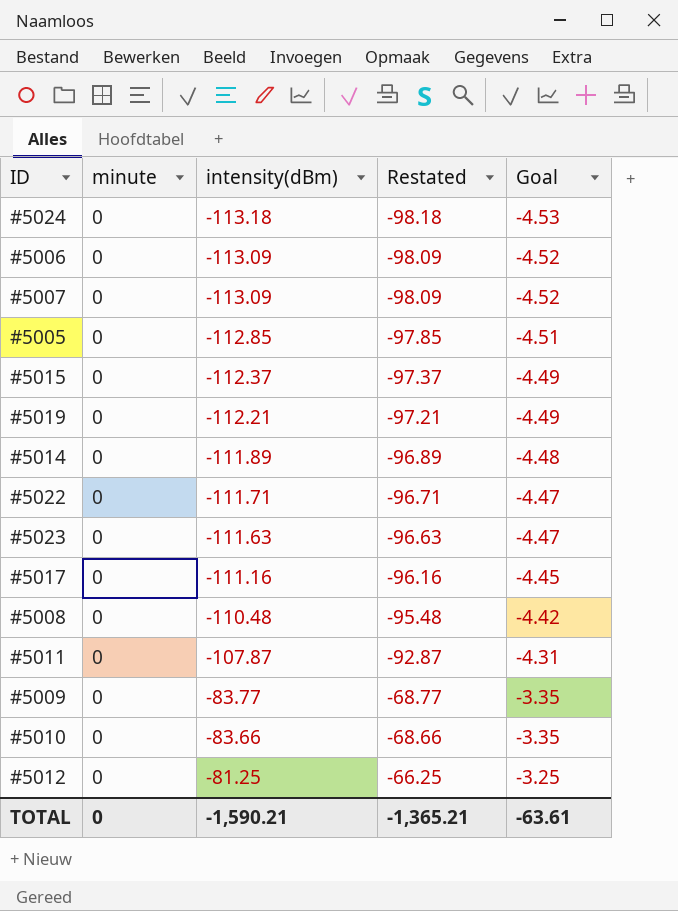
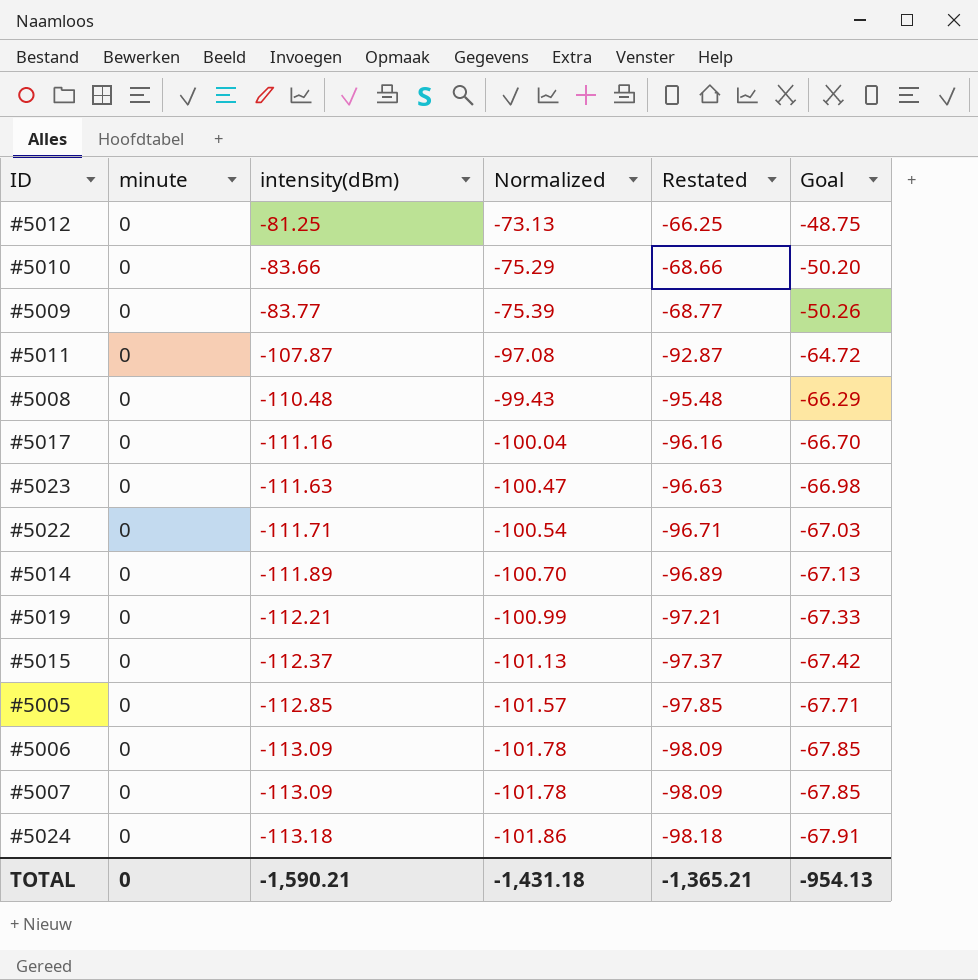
row order: intensity(dBm) ascending -> intensity(dBm) descending
column Normalized | formula: none -> [intensity(dBm)] * 0.9
column Goal | formula: [intensity(dBm)] * 0.04 -> [intensity(dBm)] * 0.6
TOTAL | Goal: -63.61 -> -954.13

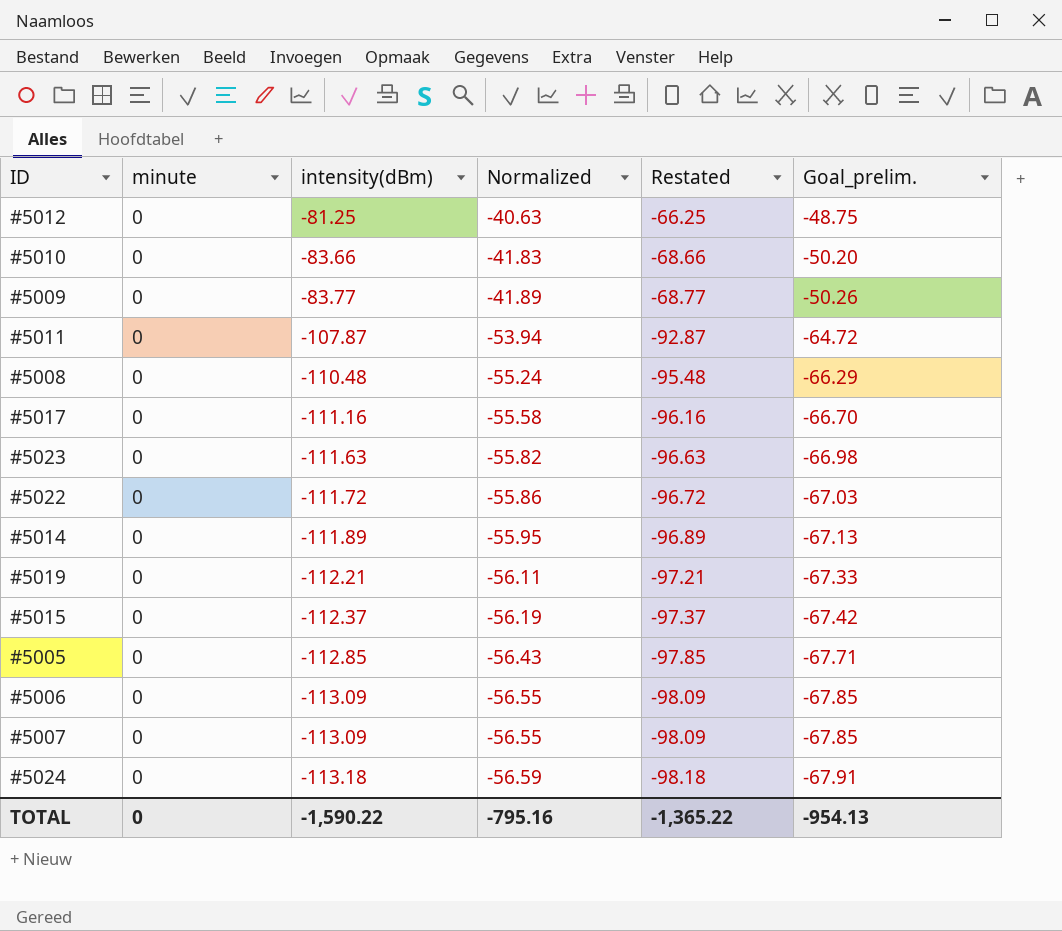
column Normalized | formula: [intensity(dBm)] * 0.9 -> [intensity(dBm)] * 0.5
column name: Goal -> Goal_prelim.
#5022 | intensity(dBm): -111.71 -> -111.72
#5022 | Restated: -96.71 -> -96.72
TOTAL | intensity(dBm): -1,590.21 -> -1,590.22
TOTAL | Normalized: -1,431.18 -> -795.16
TOTAL | Restated: -1,365.21 -> -1,365.22

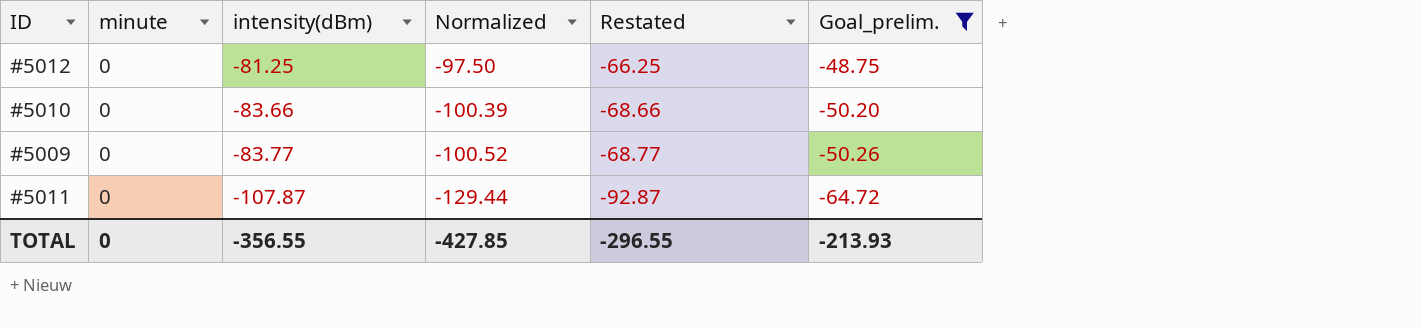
filter: none -> Goal_prelim. >= -64.72
column Normalized | formula: [intensity(dBm)] * 0.5 -> [intensity(dBm)] * 1.2
TOTAL | intensity(dBm): -1,590.22 -> -356.55
TOTAL | Normalized: -795.16 -> -427.85
TOTAL | Restated: -1,365.22 -> -296.55
TOTAL | Goal_prelim.: -954.13 -> -213.93

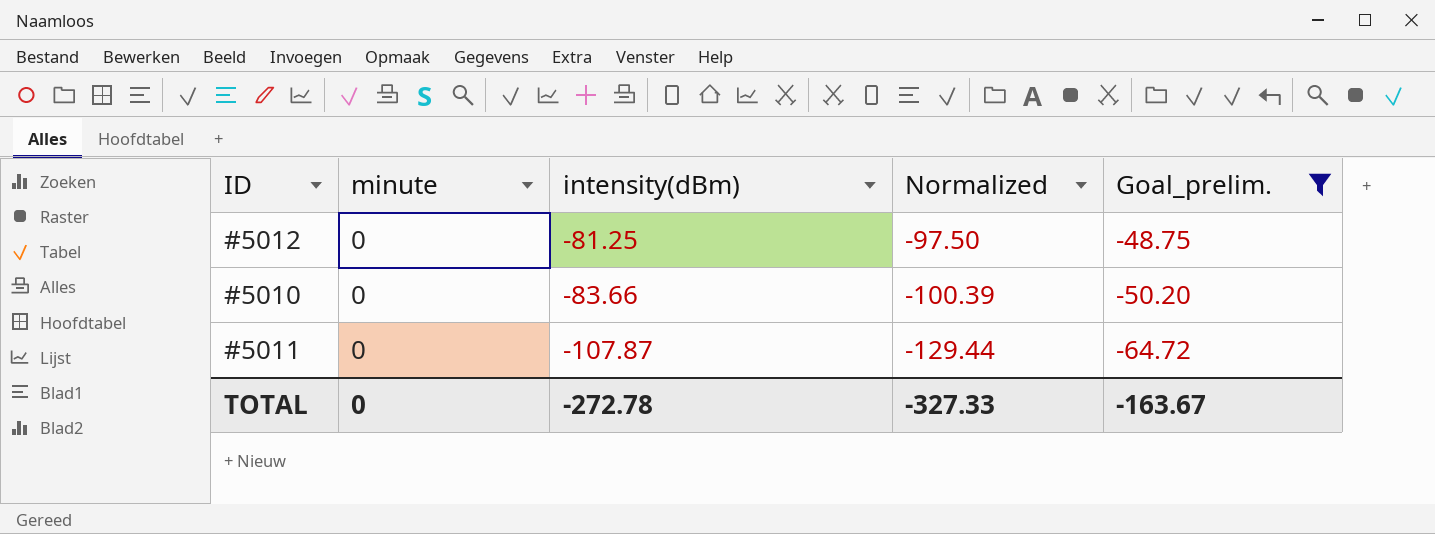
column Restated | formula: [intensity(dBm)] + 15 -> none
row #5009: 0 | -83.77 | -100.52 | -68.77 | -50.26 -> none
TOTAL | intensity(dBm): -356.55 -> -272.78
TOTAL | Normalized: -427.85 -> -327.33
TOTAL | Goal_prelim.: -213.93 -> -163.67

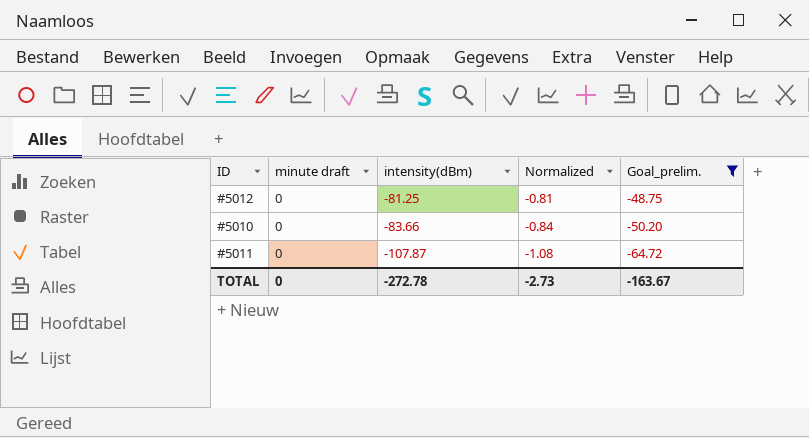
column name: minute -> minute draft
column Normalized | formula: [intensity(dBm)] * 1.2 -> [intensity(dBm)] * 0.01
TOTAL | Normalized: -327.33 -> -2.73

